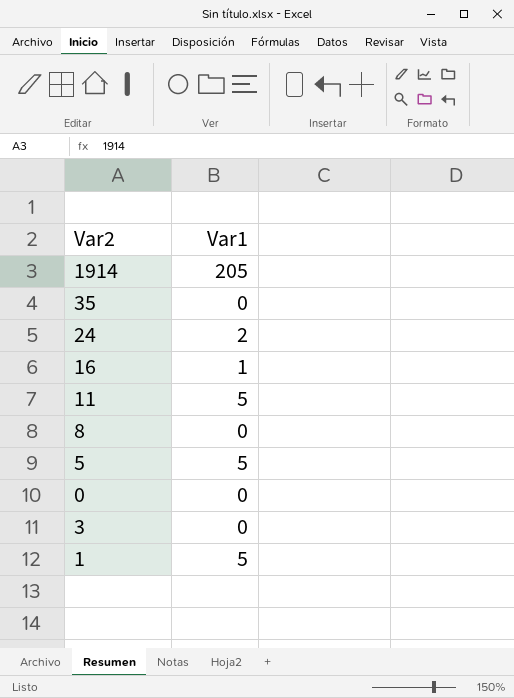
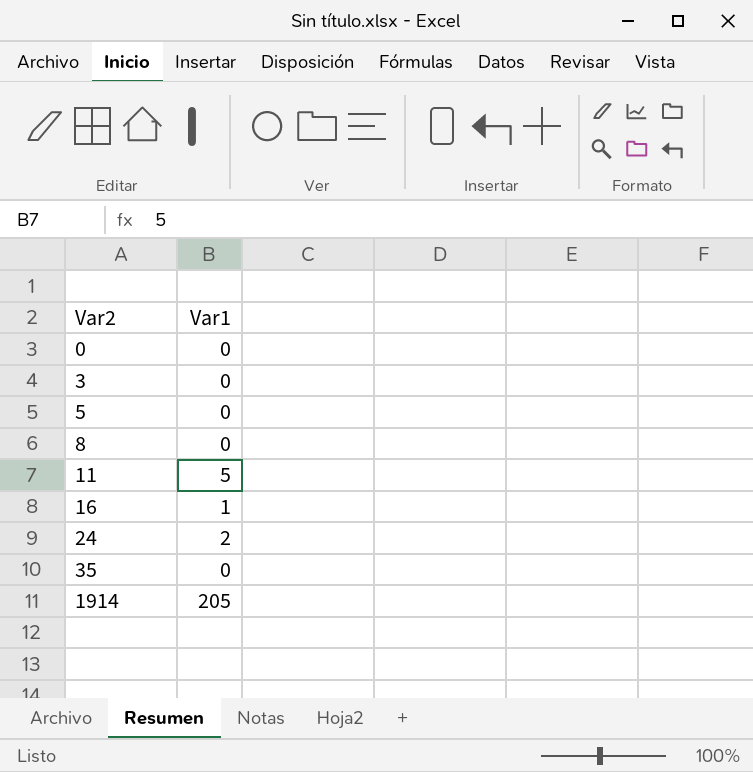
row order: none -> Var2 ascending
row 1: 5 -> none
5 | Var1: 5 -> 0

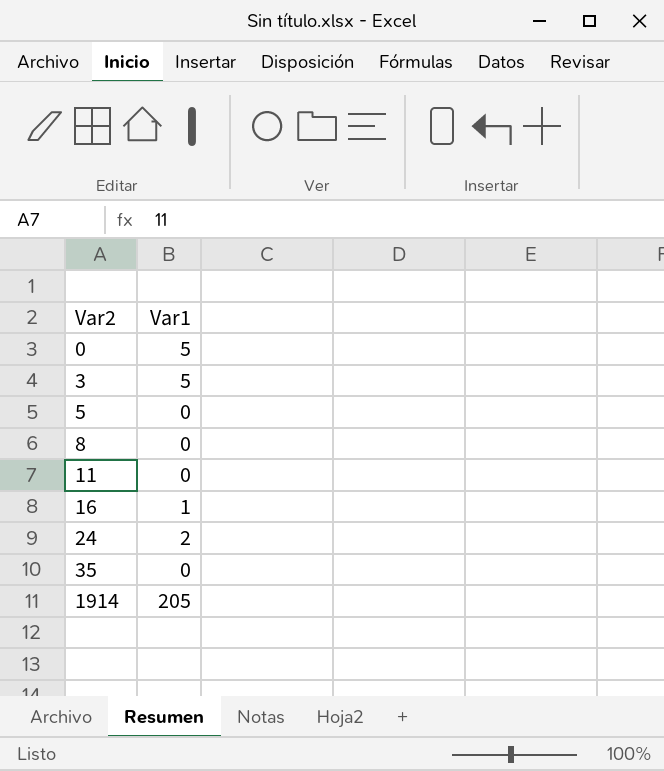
0 | Var1: 0 -> 5
3 | Var1: 0 -> 5
11 | Var1: 5 -> 0

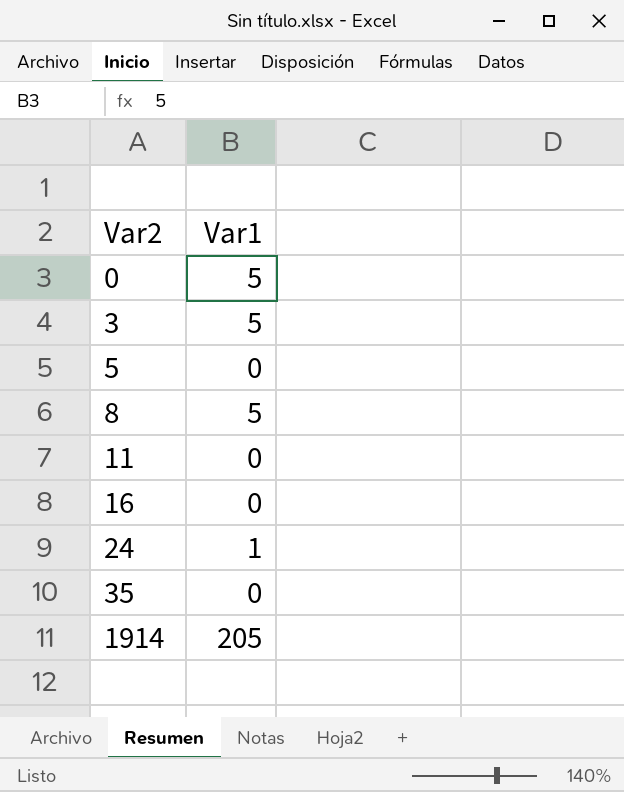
8 | Var1: 0 -> 5
16 | Var1: 1 -> 0
24 | Var1: 2 -> 1

